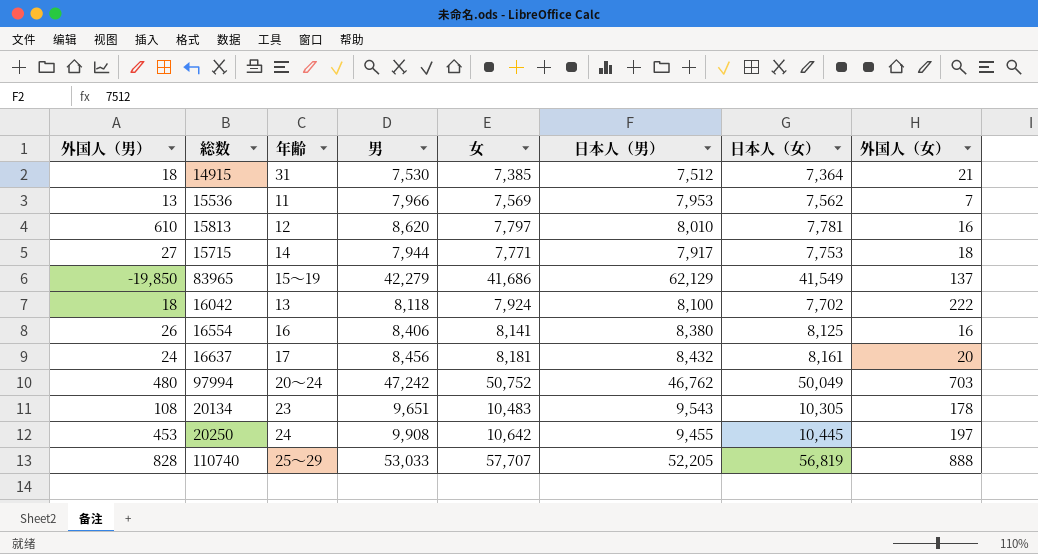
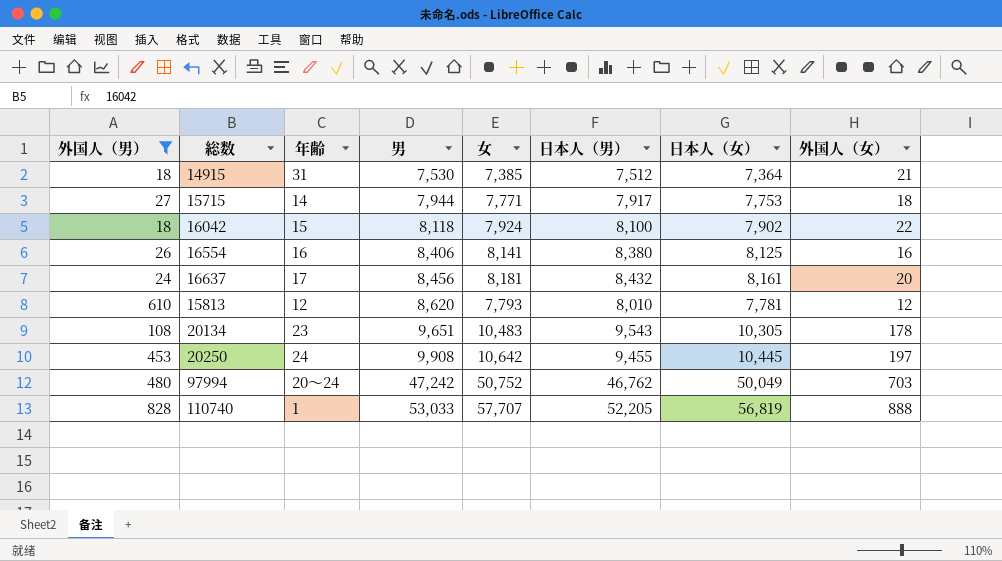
filter: none -> 外国人（男） >= 18
row order: none -> 男 ascending
16042 | 年齢: 13 -> 15
16042 | 日本人（女）: 7,702 -> 7,902
16042 | 外国人（女）: 222 -> 22
15813 | 女: 7,797 -> 7,793
15813 | 外国人（女）: 16 -> 12
110740 | 年齢: 25～29 -> 1

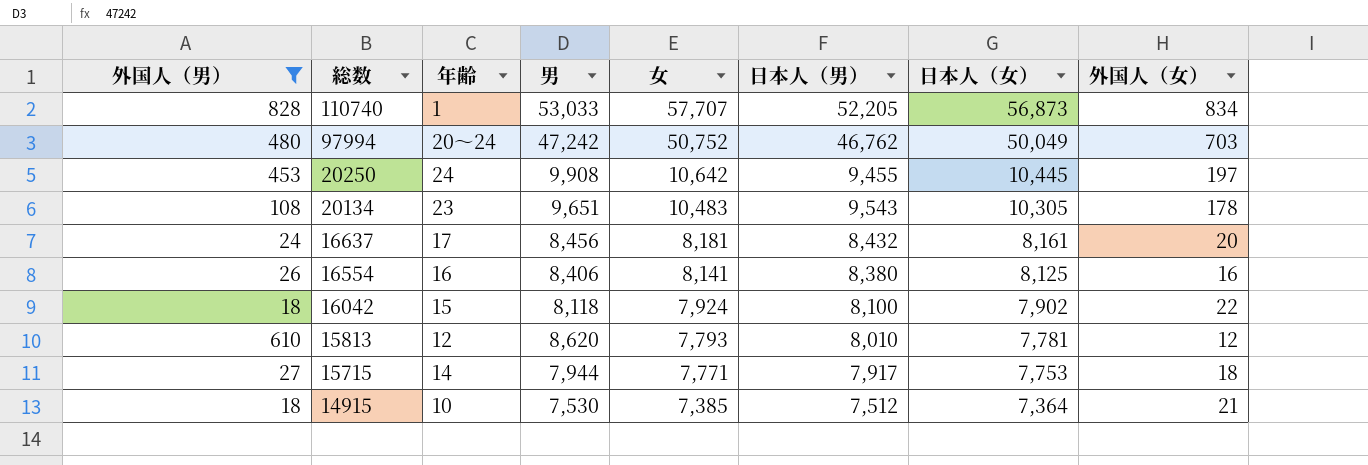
row order: 男 ascending -> 総数 descending
110740 | 日本人（女）: 56,819 -> 56,873
110740 | 外国人（女）: 888 -> 834
14915 | 年齢: 31 -> 10

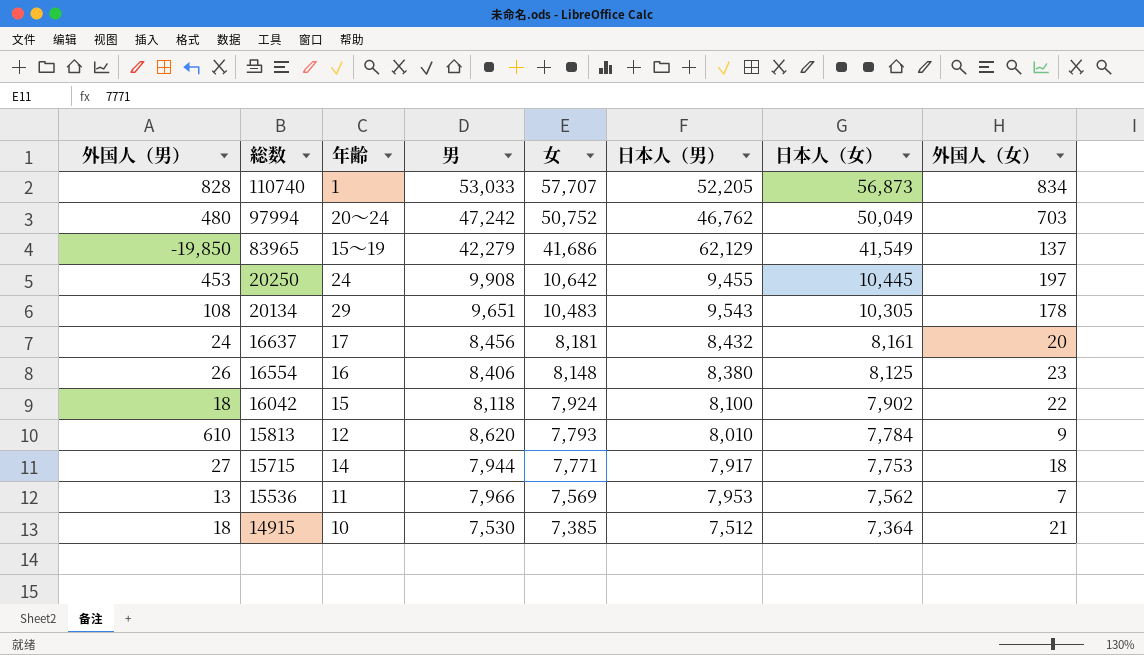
filter: 外国人（男） >= 18 -> none
20134 | 年齢: 23 -> 29
16554 | 女: 8,141 -> 8,148
16554 | 外国人（女）: 16 -> 23
15813 | 日本人（女）: 7,781 -> 7,784
15813 | 外国人（女）: 12 -> 9

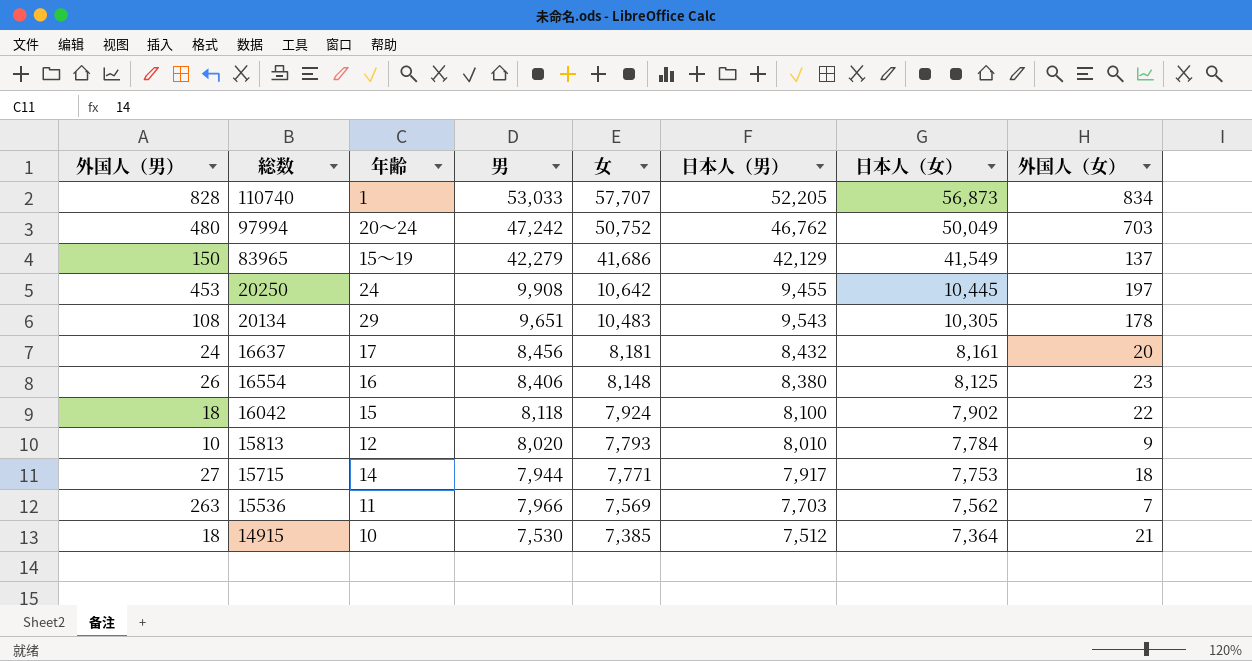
83965 | 外国人（男）: -19,850 -> 150
83965 | 日本人（男）: 62,129 -> 42,129
15813 | 外国人（男）: 610 -> 10
15813 | 男: 8,620 -> 8,020
15536 | 外国人（男）: 13 -> 263
15536 | 日本人（男）: 7,953 -> 7,703

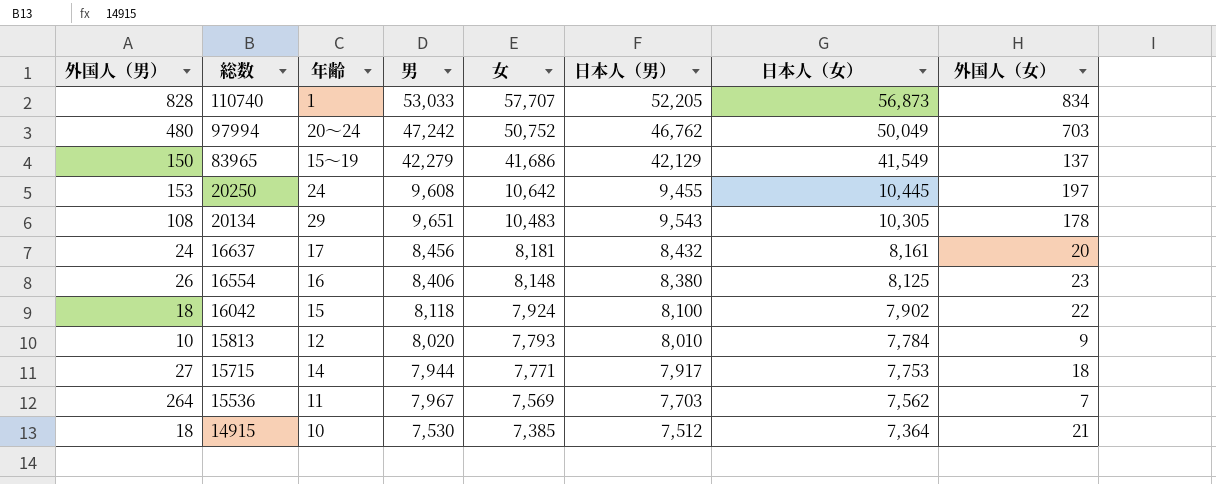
20250 | 外国人（男）: 453 -> 153
20250 | 男: 9,908 -> 9,608
15536 | 外国人（男）: 263 -> 264
15536 | 男: 7,966 -> 7,967

